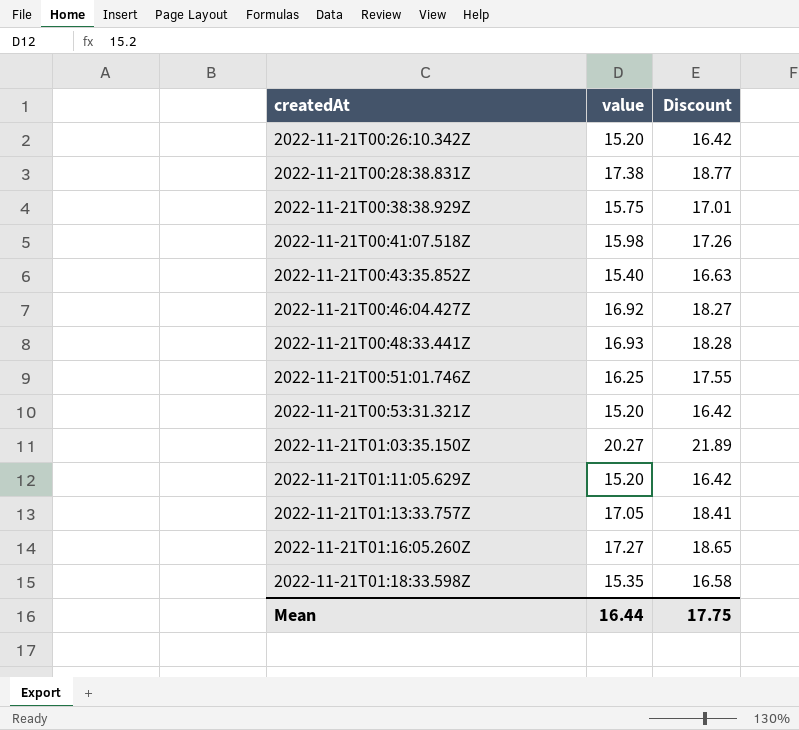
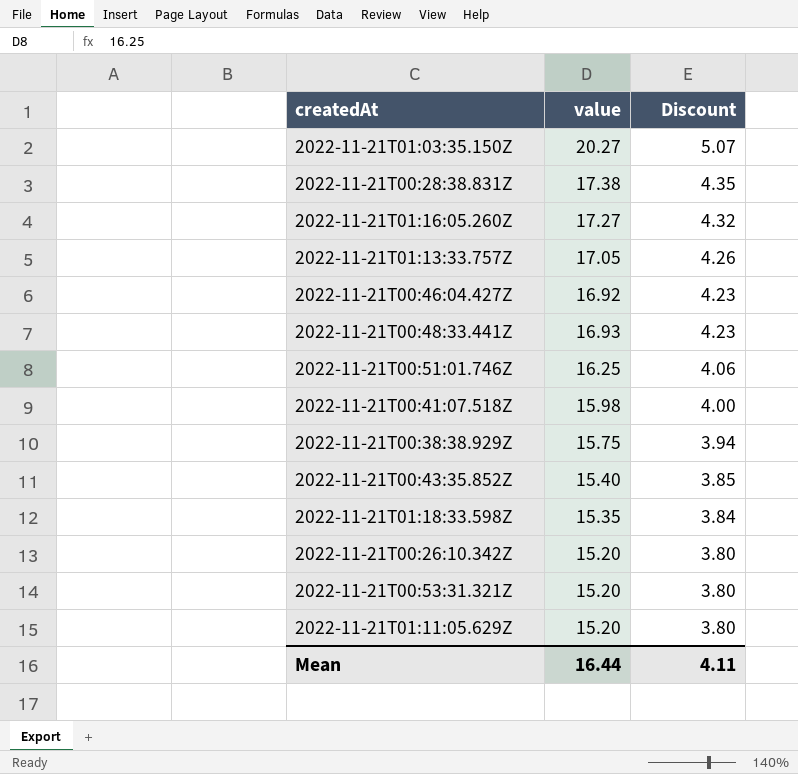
row order: createdAt ascending -> Discount descending
column Discount | formula: [value] * 1.08 -> [value] * 0.25
Mean | Discount: 17.75 -> 4.11

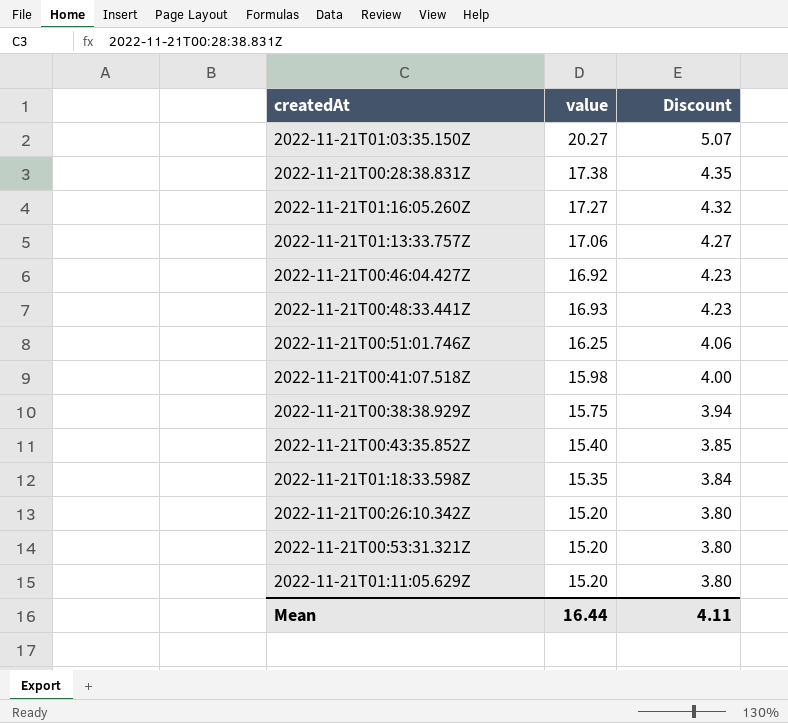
2022-11-21T01:13:33.757Z | value: 17.05 -> 17.06
2022-11-21T01:13:33.757Z | Discount: 4.26 -> 4.27

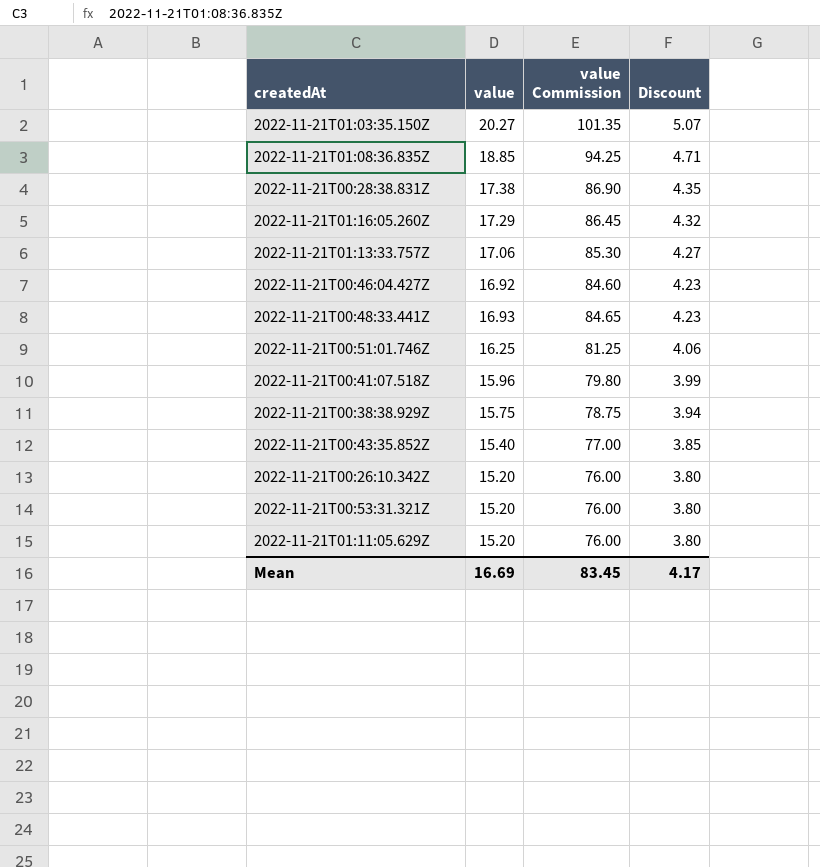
column value Commission | formula: none -> [value] * 5
row 2022-11-21T01:18:33.598Z: 15.35 | 3.84 -> none
row 2022-11-21T01:08:36.835Z: none -> 18.85 | 94.25 | 4.71
2022-11-21T01:16:05.260Z | value: 17.27 -> 17.29
2022-11-21T00:41:07.518Z | value: 15.98 -> 15.96
2022-11-21T00:41:07.518Z | Discount: 4.00 -> 3.99
Mean | value: 16.44 -> 16.69
Mean | Discount: 4.11 -> 4.17

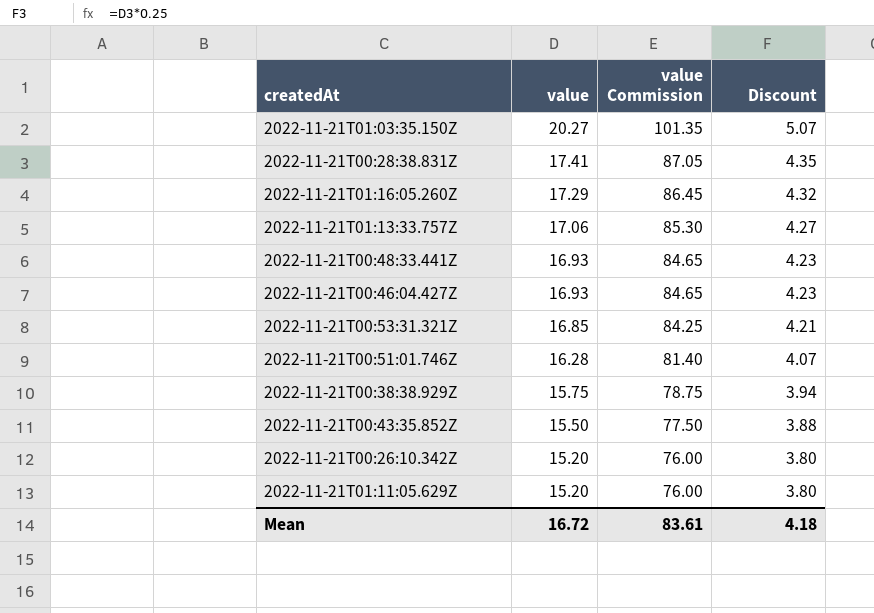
row order: Discount descending -> value descending
row 2022-11-21T01:08:36.835Z: 18.85 | 94.25 | 4.71 -> none
row 2022-11-21T00:41:07.518Z: 15.96 | 79.80 | 3.99 -> none
2022-11-21T00:28:38.831Z | value: 17.38 -> 17.41
2022-11-21T00:28:38.831Z | value Commission: 86.90 -> 87.05
2022-11-21T00:46:04.427Z | value: 16.92 -> 16.93
2022-11-21T00:46:04.427Z | value Commission: 84.60 -> 84.65
2022-11-21T00:53:31.321Z | value: 15.20 -> 16.85
2022-11-21T00:53:31.321Z | value Commission: 76.00 -> 84.25
2022-11-21T00:53:31.321Z | Discount: 3.80 -> 4.21
2022-11-21T00:51:01.746Z | value: 16.25 -> 16.28
2022-11-21T00:51:01.746Z | value Commission: 81.25 -> 81.40
2022-11-21T00:51:01.746Z | Discount: 4.06 -> 4.07
2022-11-21T00:43:35.852Z | value: 15.40 -> 15.50
2022-11-21T00:43:35.852Z | value Commission: 77.00 -> 77.50
2022-11-21T00:43:35.852Z | Discount: 3.85 -> 3.88
Mean | value: 16.69 -> 16.72
Mean | value Commission: 83.45 -> 83.61
Mean | Discount: 4.17 -> 4.18

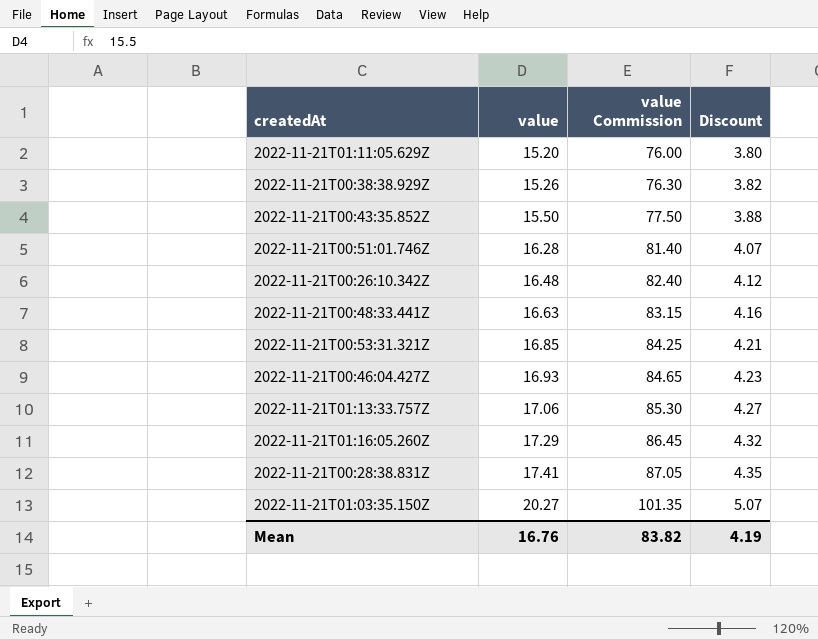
row order: value descending -> value ascending
2022-11-21T00:38:38.929Z | value: 15.75 -> 15.26
2022-11-21T00:38:38.929Z | value Commission: 78.75 -> 76.30
2022-11-21T00:38:38.929Z | Discount: 3.94 -> 3.82
2022-11-21T00:26:10.342Z | value: 15.20 -> 16.48
2022-11-21T00:26:10.342Z | value Commission: 76.00 -> 82.40
2022-11-21T00:26:10.342Z | Discount: 3.80 -> 4.12
2022-11-21T00:48:33.441Z | value: 16.93 -> 16.63
2022-11-21T00:48:33.441Z | value Commission: 84.65 -> 83.15
2022-11-21T00:48:33.441Z | Discount: 4.23 -> 4.16
Mean | value: 16.72 -> 16.76
Mean | value Commission: 83.61 -> 83.82
Mean | Discount: 4.18 -> 4.19

